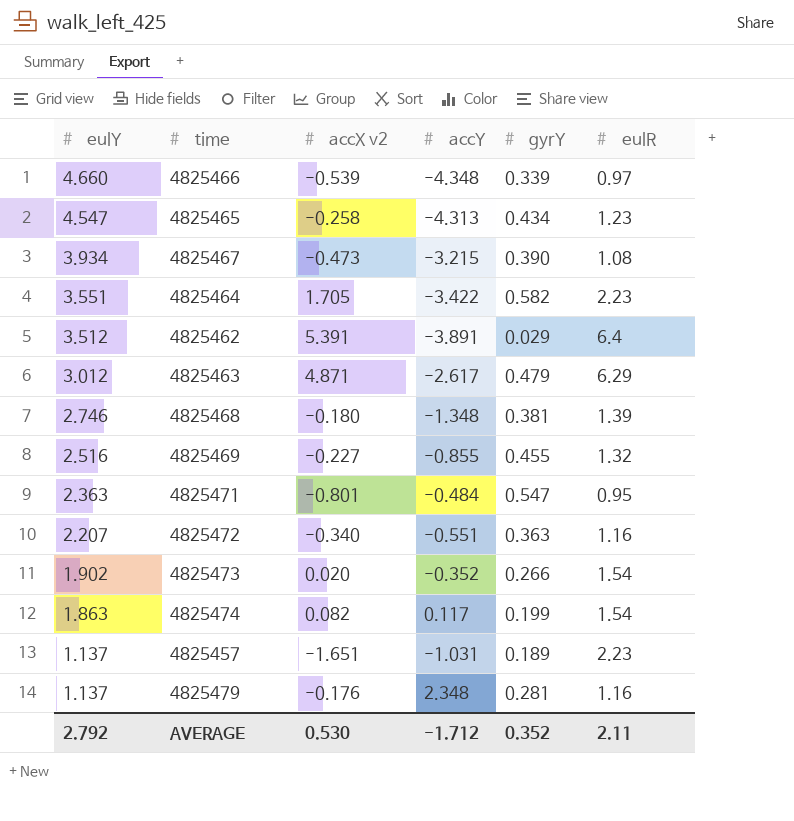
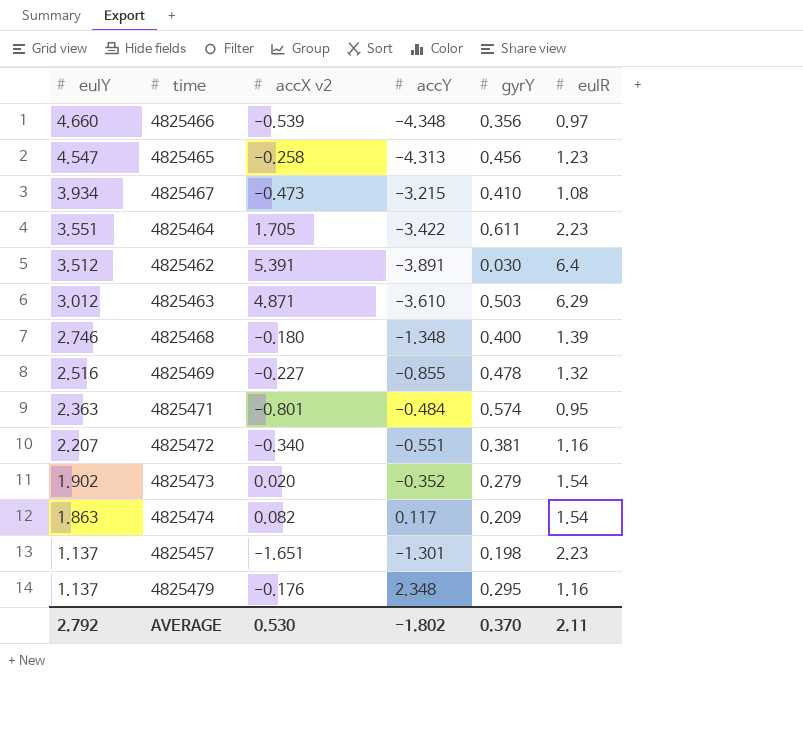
4825466 | gyrY: 0.339 -> 0.356
4825465 | gyrY: 0.434 -> 0.456
4825467 | gyrY: 0.390 -> 0.410
4825464 | gyrY: 0.582 -> 0.611
4825462 | gyrY: 0.029 -> 0.030
4825463 | accY: -2.617 -> -3.610
4825463 | gyrY: 0.479 -> 0.503
4825468 | gyrY: 0.381 -> 0.400
4825469 | gyrY: 0.455 -> 0.478
4825471 | gyrY: 0.547 -> 0.574
4825472 | gyrY: 0.363 -> 0.381
4825473 | gyrY: 0.266 -> 0.279
4825474 | gyrY: 0.199 -> 0.209
4825457 | accY: -1.031 -> -1.301
4825457 | gyrY: 0.189 -> 0.198
4825479 | gyrY: 0.281 -> 0.295
AVERAGE | accY: -1.712 -> -1.802
AVERAGE | gyrY: 0.352 -> 0.370

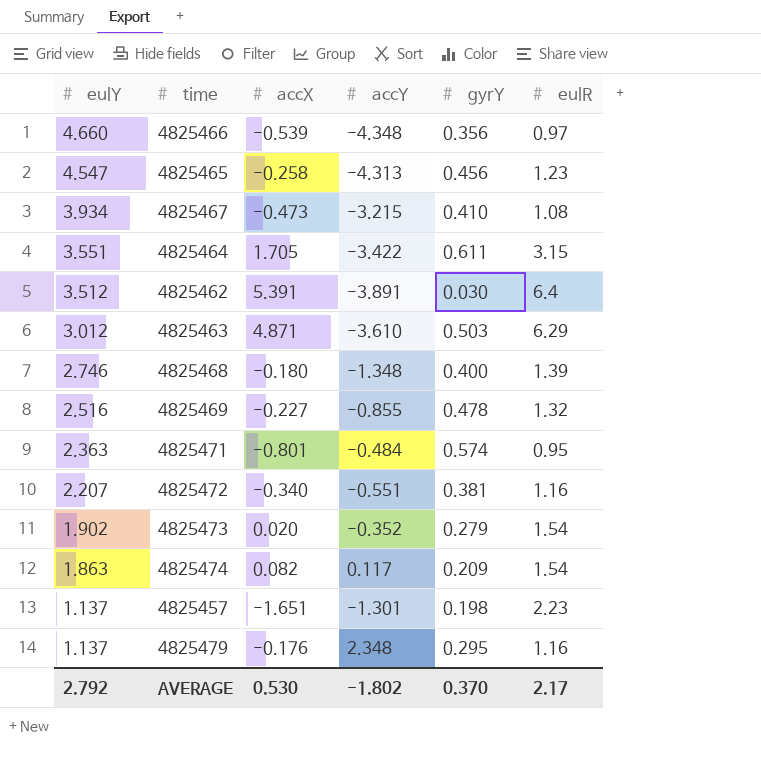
column name: accX v2 -> accX
4825464 | eulR: 2.23 -> 3.15
AVERAGE | eulR: 2.11 -> 2.17

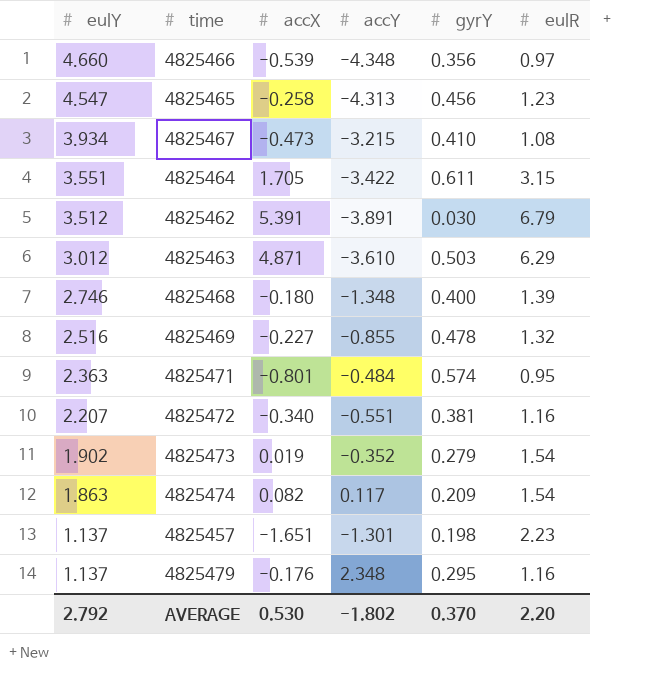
4825462 | eulR: 6.4 -> 6.79
4825473 | accX: 0.020 -> 0.019
AVERAGE | eulR: 2.17 -> 2.20

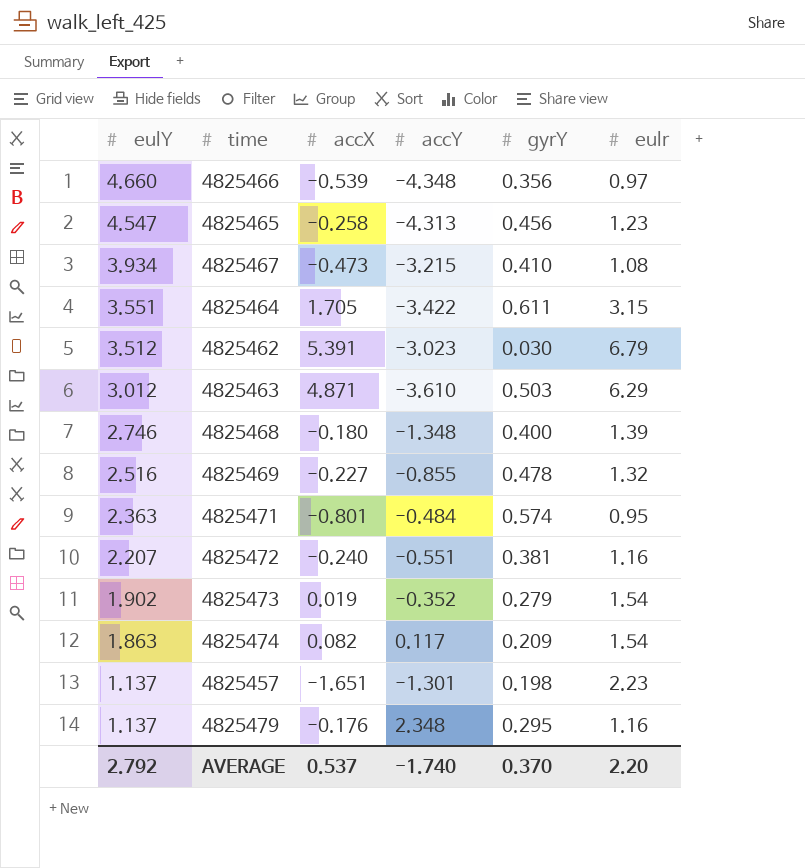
column name: eulR -> eulr
4825462 | accY: -3.891 -> -3.023
4825472 | accX: -0.340 -> -0.240
AVERAGE | accX: 0.530 -> 0.537
AVERAGE | accY: -1.802 -> -1.740

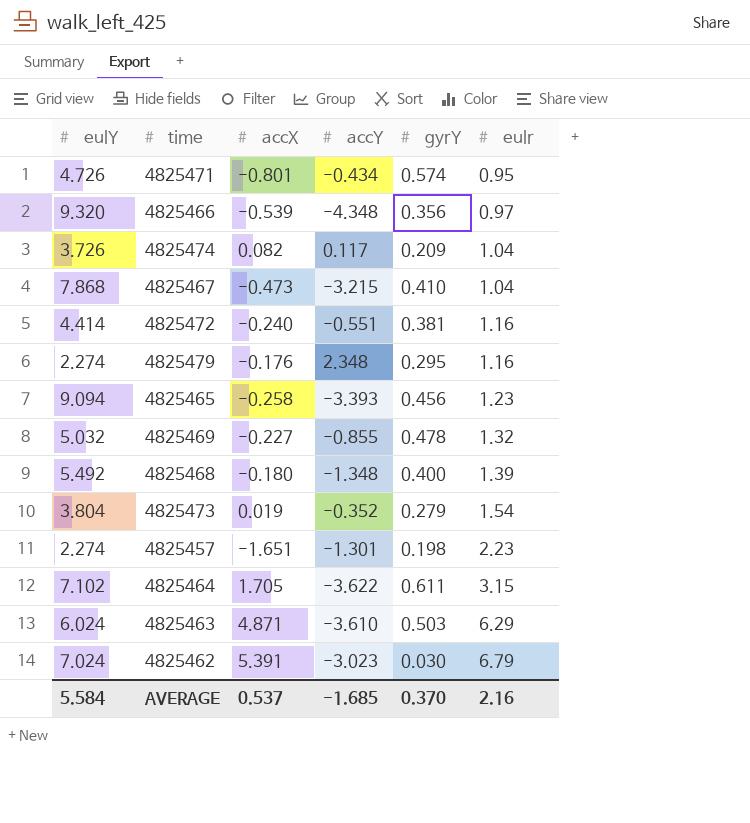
row order: eulY descending -> eulr ascending
4825471 | eulY: 2.363 -> 4.726
4825471 | accY: -0.484 -> -0.434
4825466 | eulY: 4.660 -> 9.320
4825474 | eulY: 1.863 -> 3.726
4825474 | eulr: 1.54 -> 1.04
4825467 | eulY: 3.934 -> 7.868
4825467 | eulr: 1.08 -> 1.04
4825472 | eulY: 2.207 -> 4.414
4825479 | eulY: 1.137 -> 2.274
4825465 | eulY: 4.547 -> 9.094
4825465 | accY: -4.313 -> -3.393
4825469 | eulY: 2.516 -> 5.032
4825468 | eulY: 2.746 -> 5.492
4825473 | eulY: 1.902 -> 3.804
4825457 | eulY: 1.137 -> 2.274
4825464 | eulY: 3.551 -> 7.102
4825464 | accY: -3.422 -> -3.622
4825463 | eulY: 3.012 -> 6.024
4825462 | eulY: 3.512 -> 7.024
AVERAGE | eulY: 2.792 -> 5.584
AVERAGE | accY: -1.740 -> -1.685
AVERAGE | eulr: 2.20 -> 2.16

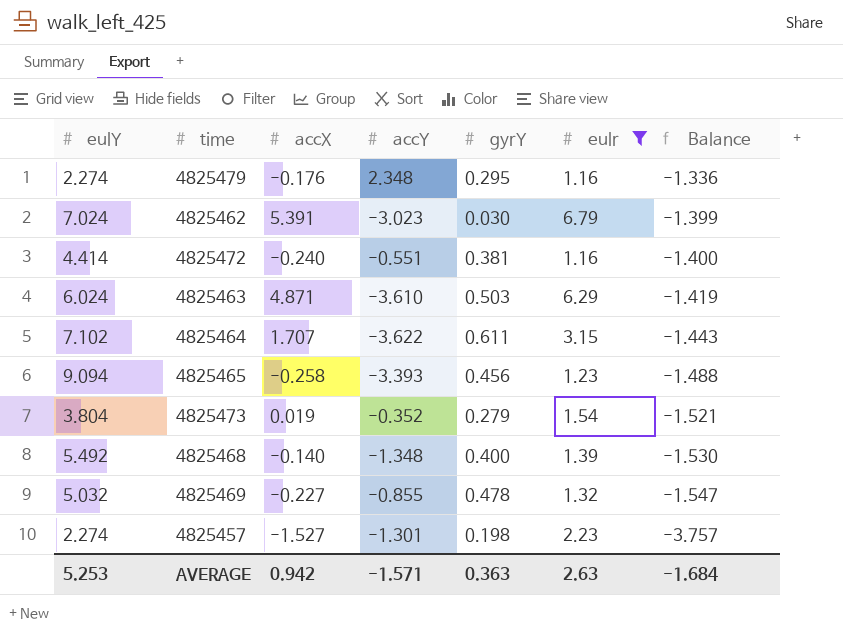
filter: none -> eulr >= 1.16
row order: eulr ascending -> Balance descending
column Balance | formula: none -> [accX] - [eulr]
4825464 | accX: 1.705 -> 1.707
4825468 | accX: -0.180 -> -0.140
4825457 | accX: -1.651 -> -1.527
AVERAGE | eulY: 5.584 -> 5.253
AVERAGE | accX: 0.537 -> 0.942
AVERAGE | accY: -1.685 -> -1.571
AVERAGE | gyrY: 0.370 -> 0.363
AVERAGE | eulr: 2.16 -> 2.63

